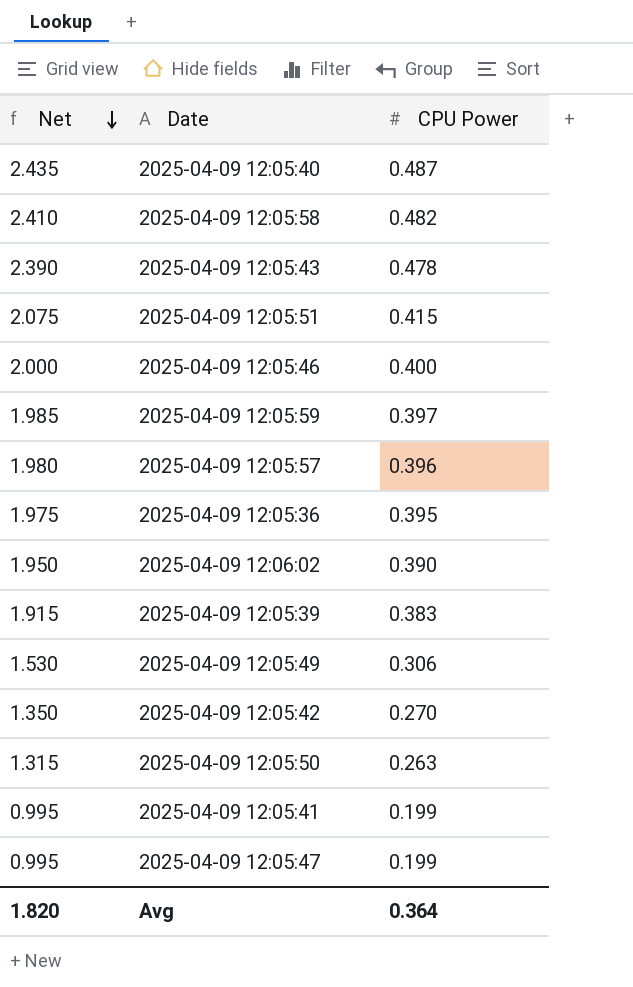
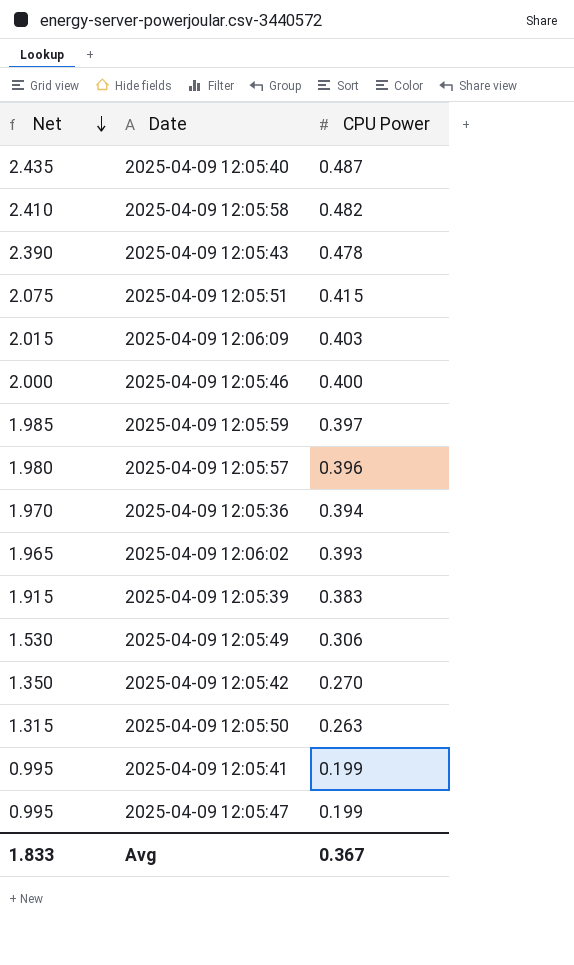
row 2025-04-09 12:06:09: none -> 2.015 | 0.403
2025-04-09 12:05:36 | Net: 1.975 -> 1.970
2025-04-09 12:05:36 | CPU Power: 0.395 -> 0.394
2025-04-09 12:06:02 | Net: 1.950 -> 1.965
2025-04-09 12:06:02 | CPU Power: 0.390 -> 0.393
Avg | Net: 1.820 -> 1.833
Avg | CPU Power: 0.364 -> 0.367

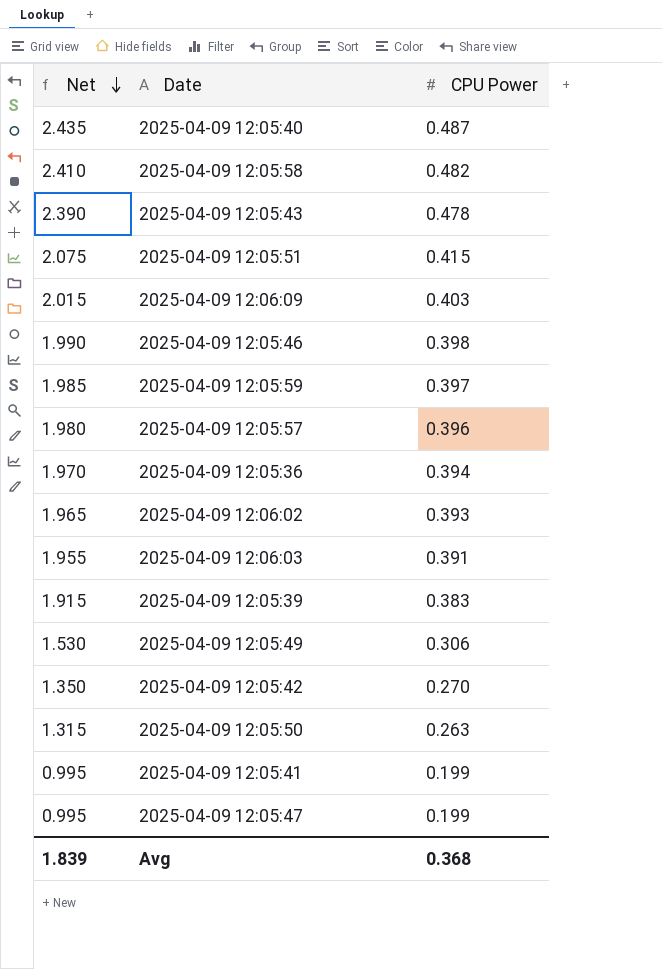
2025-04-09 12:05:46 | Net: 2.000 -> 1.990
2025-04-09 12:05:46 | CPU Power: 0.400 -> 0.398
row 2025-04-09 12:06:03: none -> 1.955 | 0.391
Avg | Net: 1.833 -> 1.839
Avg | CPU Power: 0.367 -> 0.368

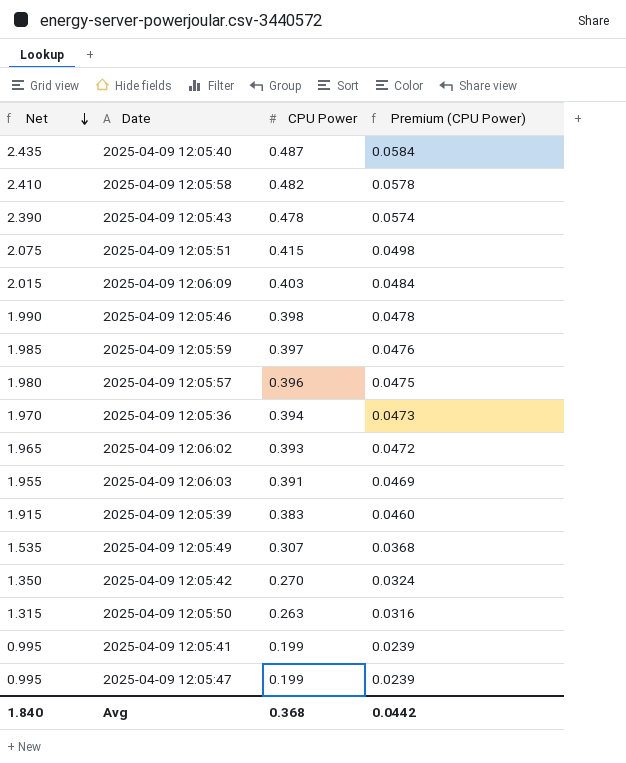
column Premium (CPU Power) | formula: none -> [CPU Power] * 0.12
2025-04-09 12:05:49 | Net: 1.530 -> 1.535
2025-04-09 12:05:49 | CPU Power: 0.306 -> 0.307
Avg | Net: 1.839 -> 1.840

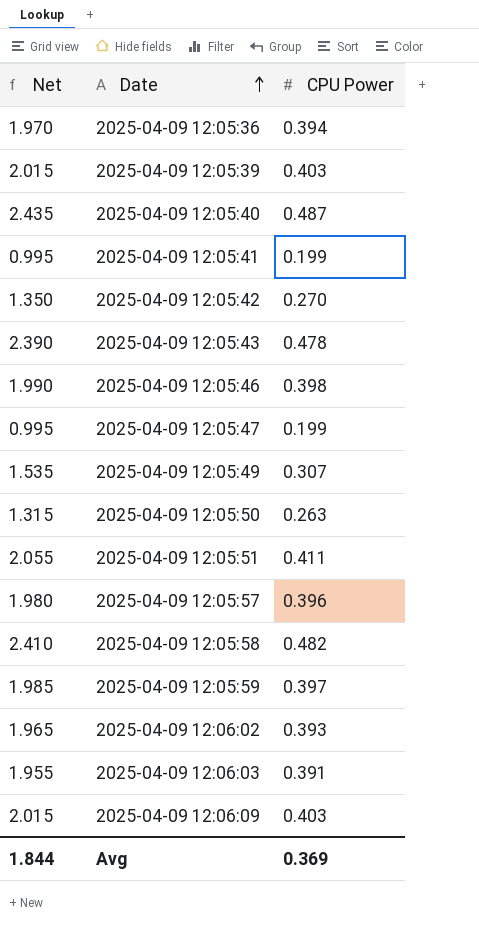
row order: Net descending -> Date ascending
column Premium (CPU Power) | formula: [CPU Power] * 0.12 -> none
2025-04-09 12:05:39 | Net: 1.915 -> 2.015
2025-04-09 12:05:39 | CPU Power: 0.383 -> 0.403
2025-04-09 12:05:51 | Net: 2.075 -> 2.055
2025-04-09 12:05:51 | CPU Power: 0.415 -> 0.411
Avg | Net: 1.840 -> 1.844
Avg | CPU Power: 0.368 -> 0.369

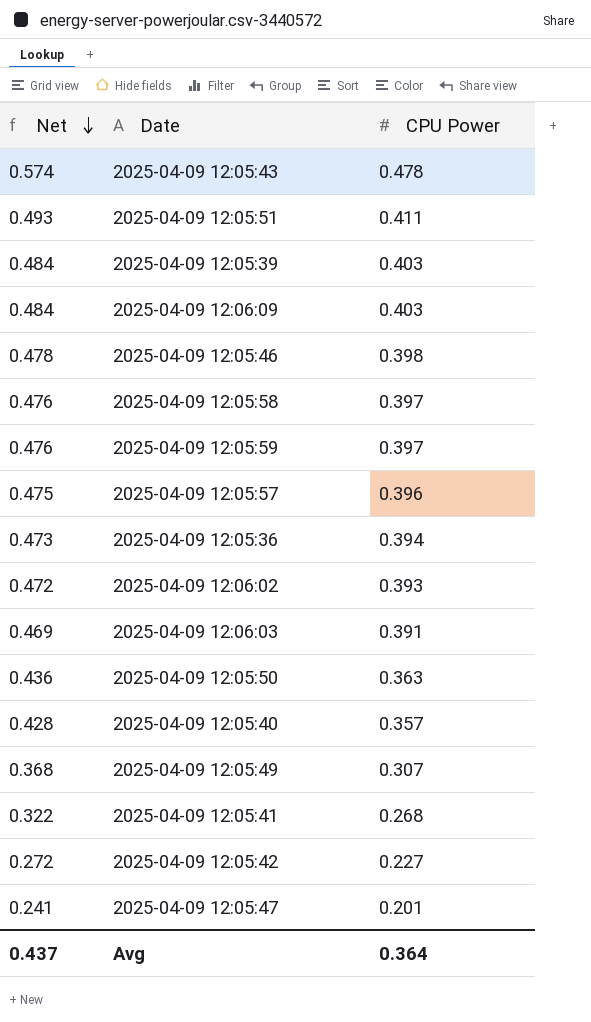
row order: Date ascending -> Net descending
column Net | formula: [CPU Power] * 5 -> [CPU Power] * 1.2
2025-04-09 12:05:58 | CPU Power: 0.482 -> 0.397
2025-04-09 12:05:50 | CPU Power: 0.263 -> 0.363
2025-04-09 12:05:40 | CPU Power: 0.487 -> 0.357
2025-04-09 12:05:41 | CPU Power: 0.199 -> 0.268
2025-04-09 12:05:42 | CPU Power: 0.270 -> 0.227
2025-04-09 12:05:47 | CPU Power: 0.199 -> 0.201
Avg | Net: 1.844 -> 0.437
Avg | CPU Power: 0.369 -> 0.364

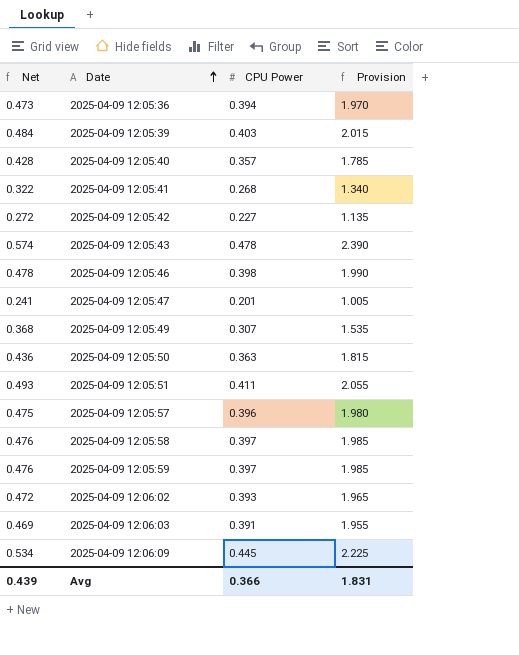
row order: Net descending -> Date ascending
column Provision | formula: none -> [CPU Power] * 5
2025-04-09 12:06:09 | Net: 0.484 -> 0.534
2025-04-09 12:06:09 | CPU Power: 0.403 -> 0.445
Avg | Net: 0.437 -> 0.439
Avg | CPU Power: 0.364 -> 0.366

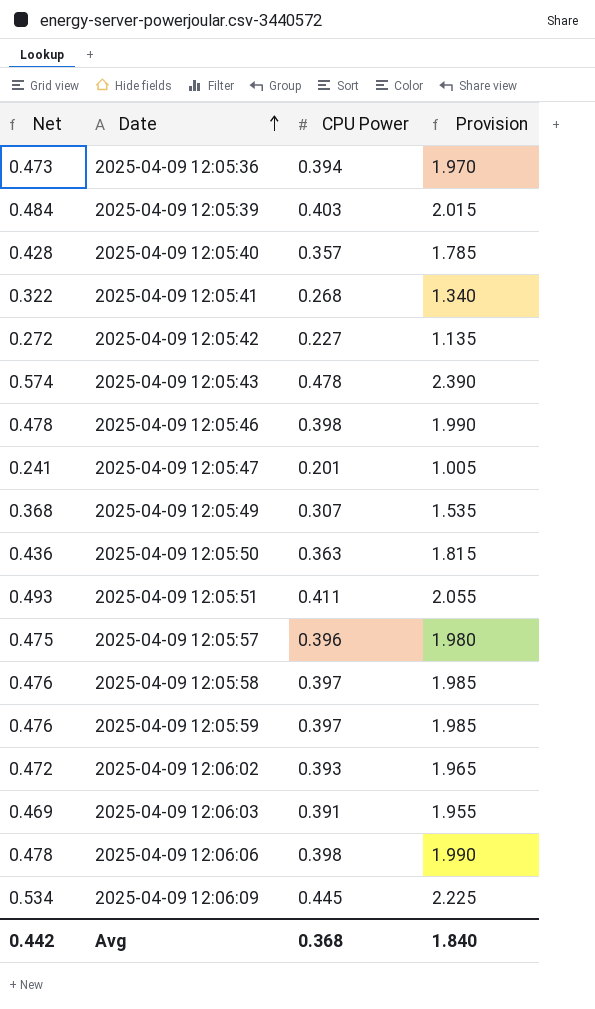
row 2025-04-09 12:06:06: none -> 0.478 | 0.398 | 1.990
Avg | Net: 0.439 -> 0.442
Avg | CPU Power: 0.366 -> 0.368
Avg | Provision: 1.831 -> 1.840

